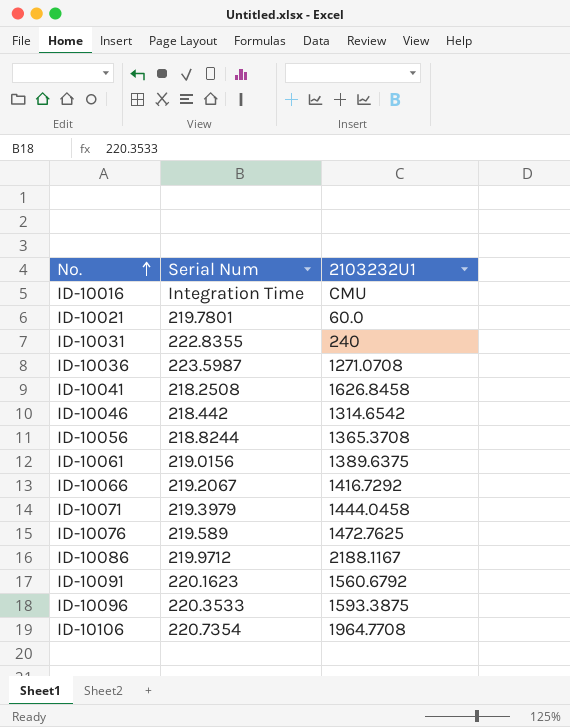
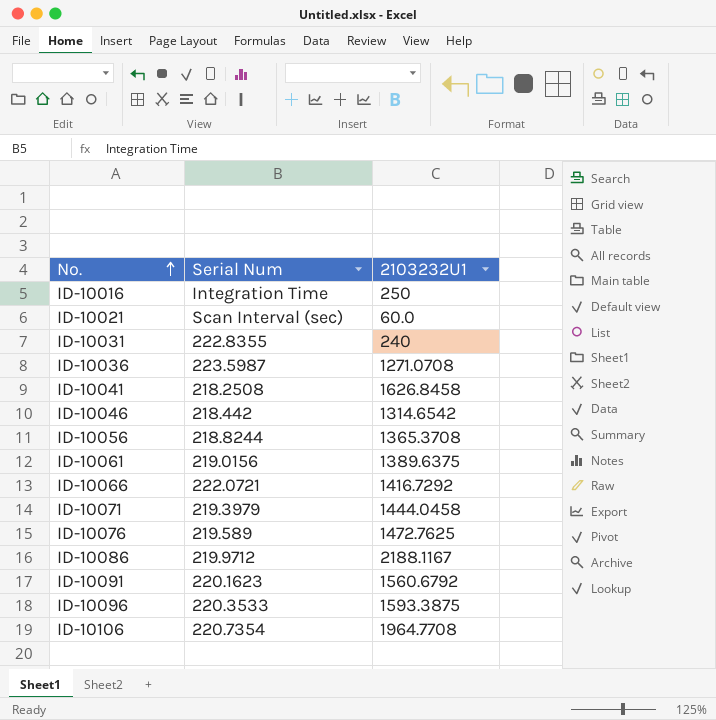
ID-10016 | 2103232U1: CMU -> 250
ID-10021 | Serial Num: 219.7801 -> Scan Interval (sec)
ID-10066 | Serial Num: 219.2067 -> 222.0721

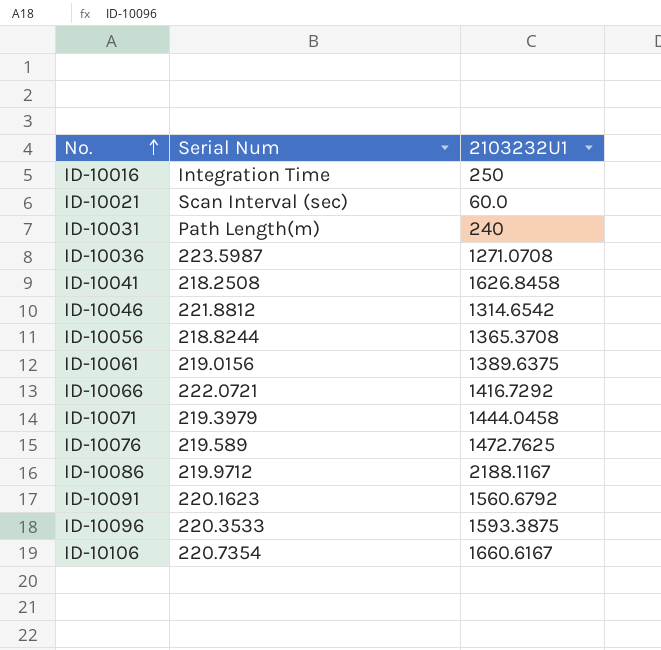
ID-10031 | Serial Num: 222.8355 -> Path Length(m)
ID-10046 | Serial Num: 218.442 -> 221.8812
ID-10106 | 2103232U1: 1964.7708 -> 1660.6167

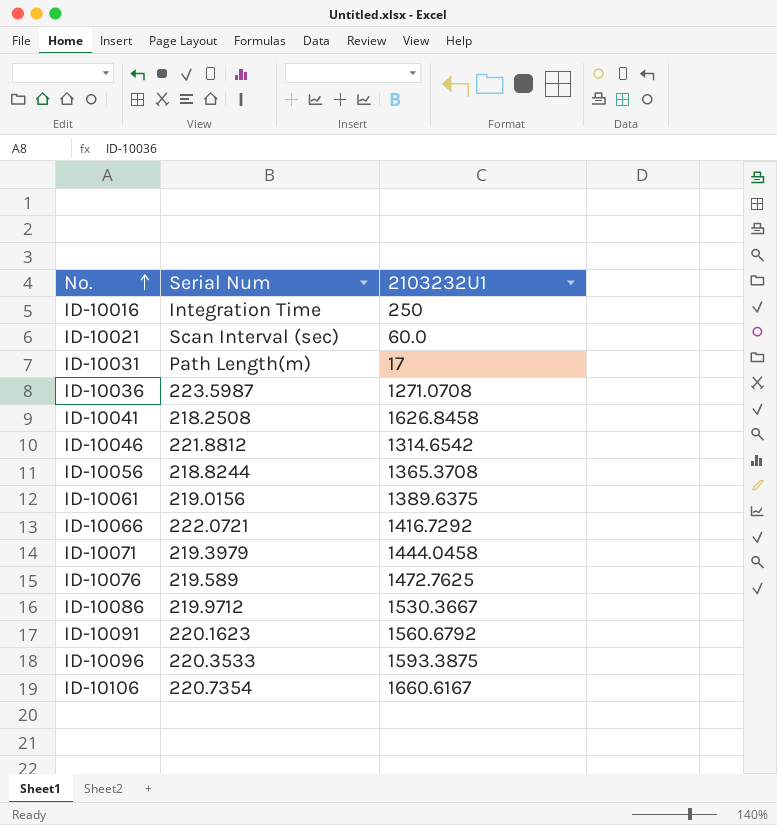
ID-10031 | 2103232U1: 240 -> 17
ID-10086 | 2103232U1: 2188.1167 -> 1530.3667

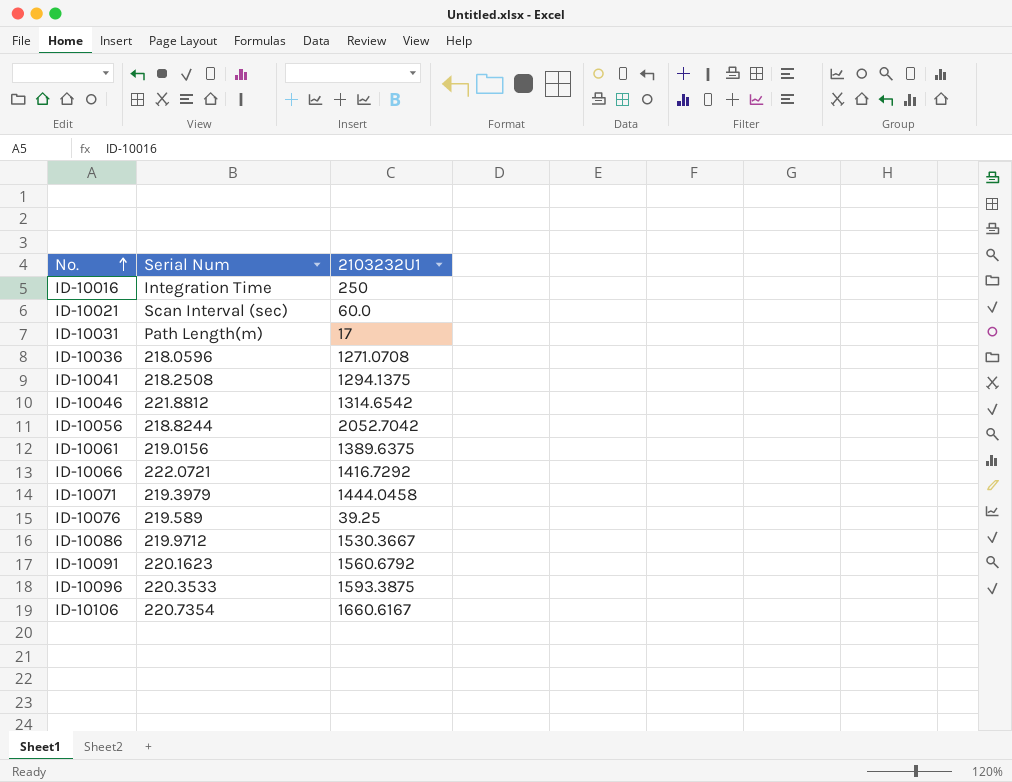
ID-10036 | Serial Num: 223.5987 -> 218.0596
ID-10041 | 2103232U1: 1626.8458 -> 1294.1375
ID-10056 | 2103232U1: 1365.3708 -> 2052.7042
ID-10076 | 2103232U1: 1472.7625 -> 39.25

